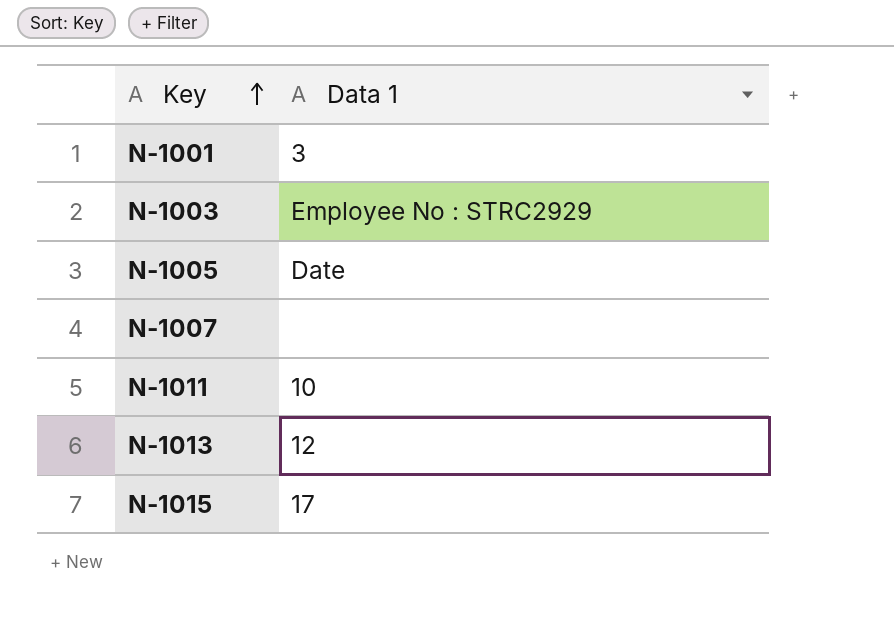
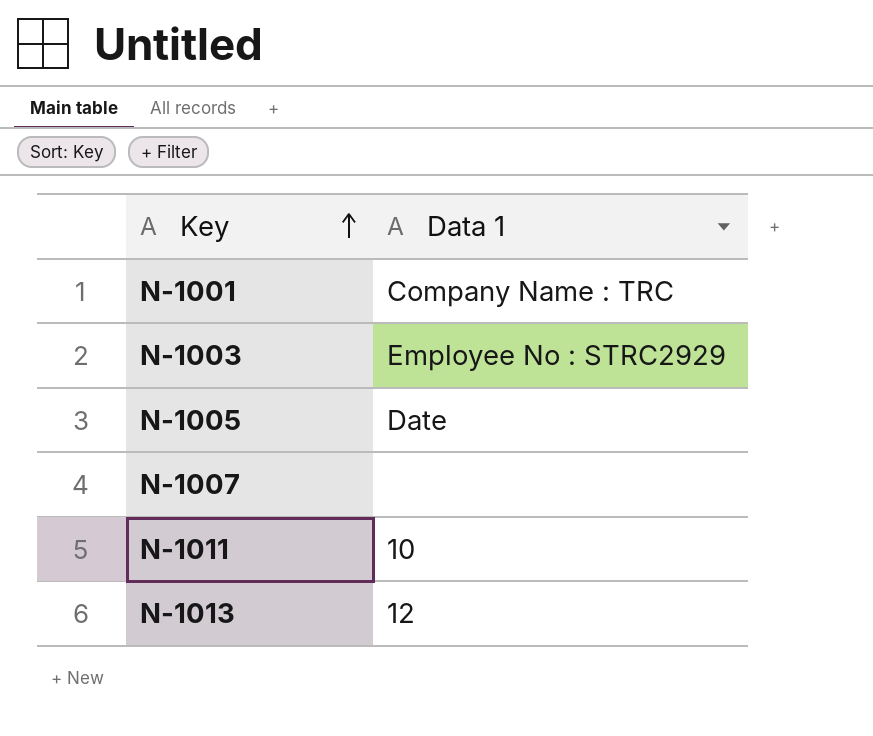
row N-1015: 17 -> none
N-1001 | Data 1: 3 -> Company Name : TRC

